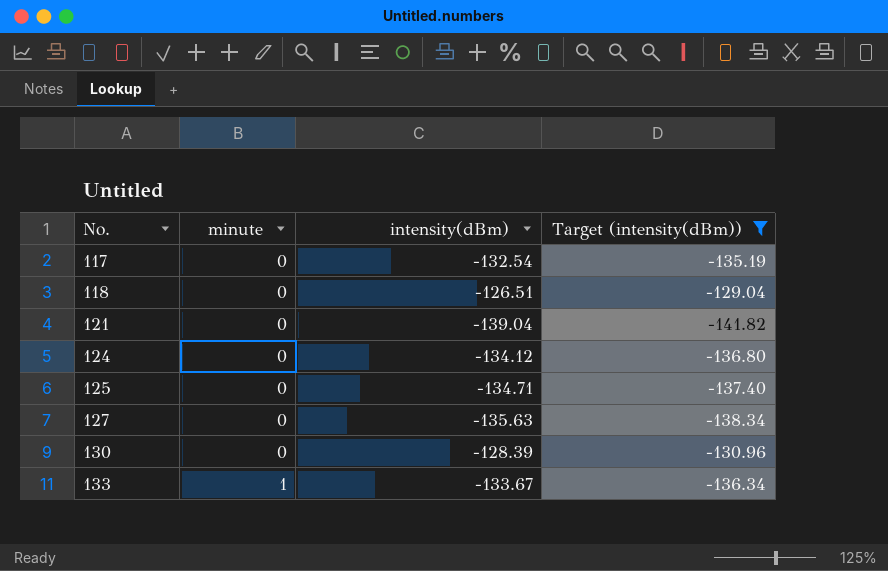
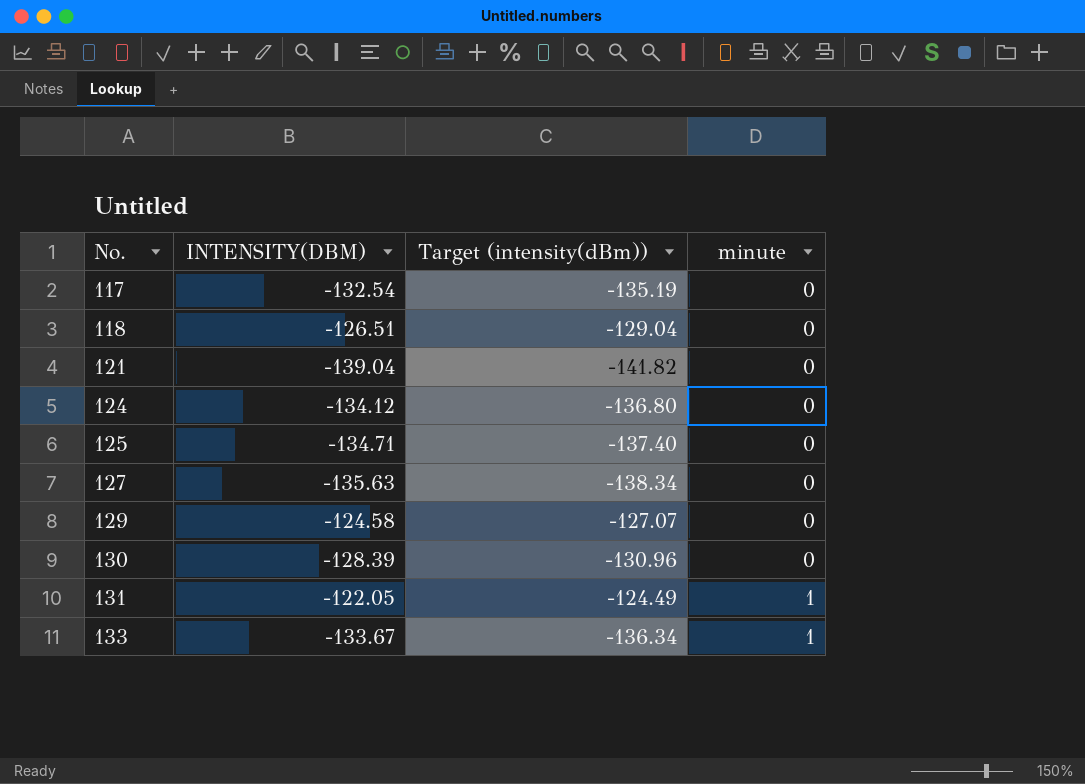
filter: Target (intensity(dBm)) <= -129.04 -> none
column name: intensity(dBm) -> INTENSITY(DBM)
column minute | position: 2 -> 4

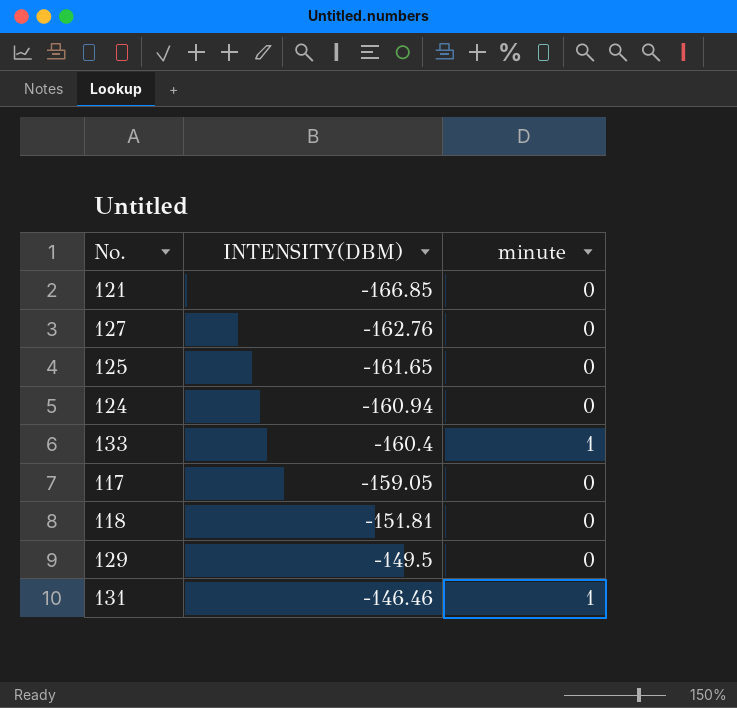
row order: No. ascending -> INTENSITY(DBM) ascending
column Target (intensity(dBm)) | formula: [INTENSITY(DBM)] * 1.02 -> none
row 130: -128.39 | -130.96 | 0 -> none
121 | INTENSITY(DBM): -139.04 -> -166.85
127 | INTENSITY(DBM): -135.63 -> -162.76
125 | INTENSITY(DBM): -134.71 -> -161.65
124 | INTENSITY(DBM): -134.12 -> -160.94
133 | INTENSITY(DBM): -133.67 -> -160.4
117 | INTENSITY(DBM): -132.54 -> -159.05
118 | INTENSITY(DBM): -126.51 -> -151.81
129 | INTENSITY(DBM): -124.58 -> -149.5
131 | INTENSITY(DBM): -122.05 -> -146.46

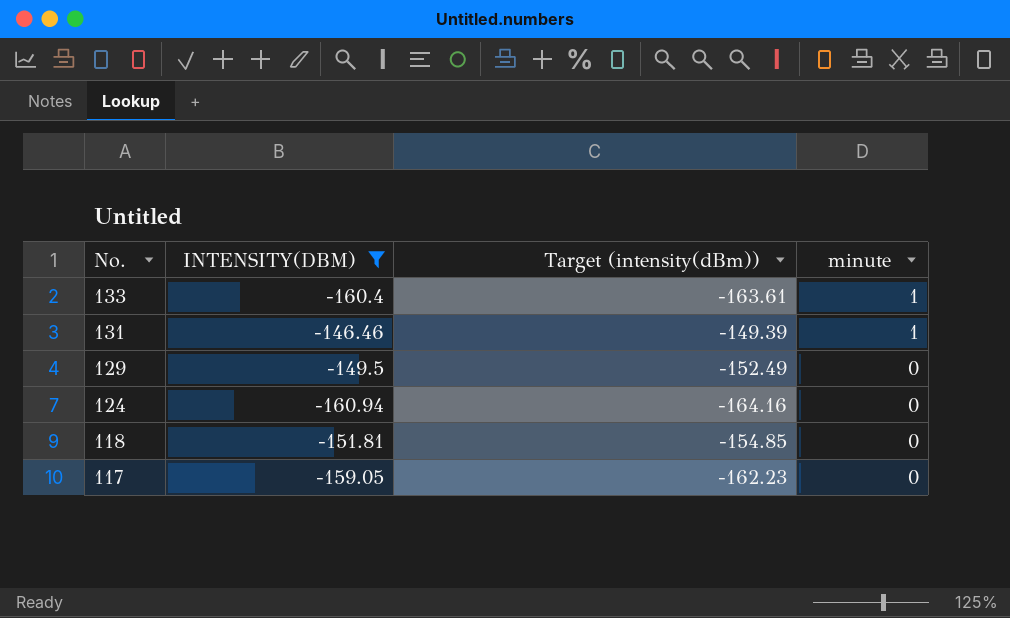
filter: none -> INTENSITY(DBM) >= -160.94
row order: INTENSITY(DBM) ascending -> No. descending
column Target (intensity(dBm)) | formula: none -> [INTENSITY(DBM)] * 1.02

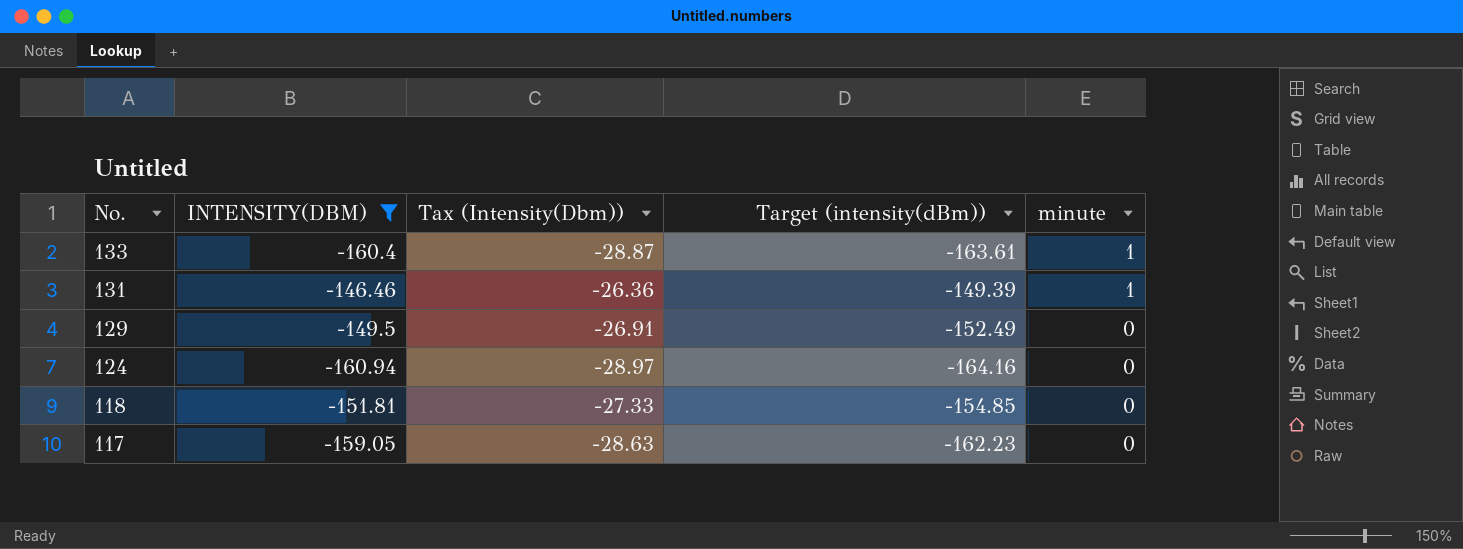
column Tax (Intensity(Dbm)) | formula: none -> [INTENSITY(DBM)] * 0.18

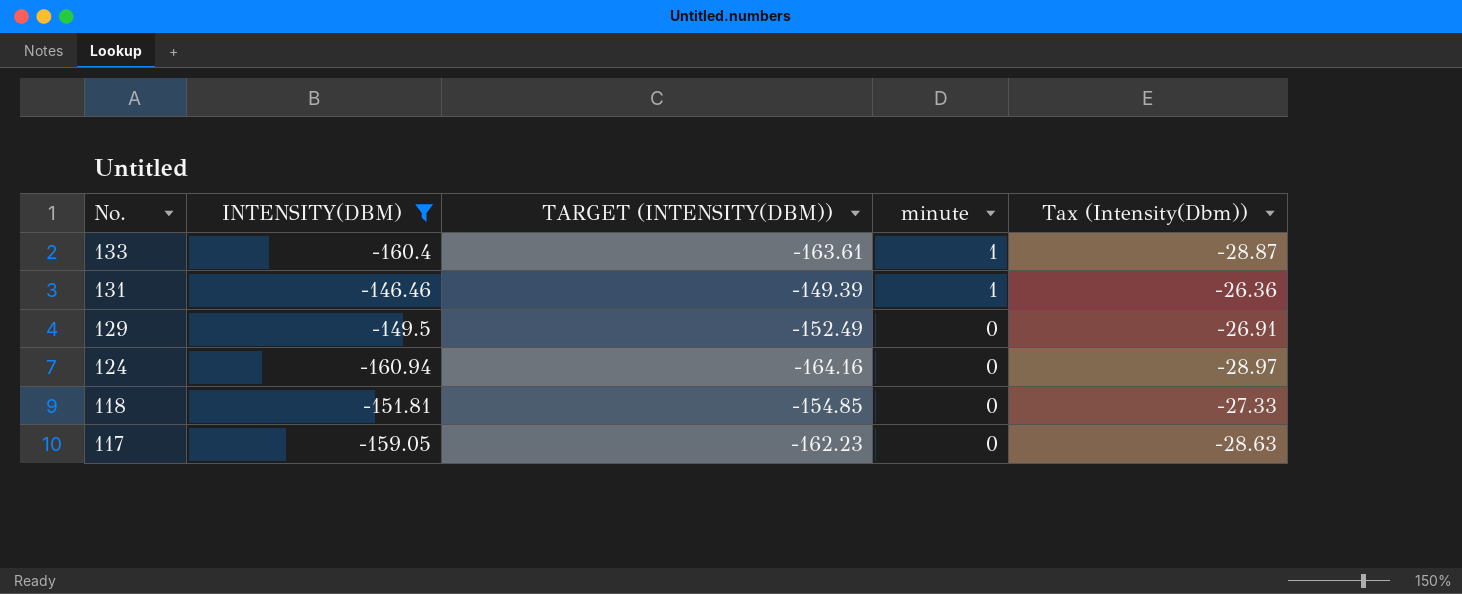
column name: Target (intensity(dBm)) -> TARGET (INTENSITY(DBM))
column Tax (Intensity(Dbm)) | position: 3 -> 5

